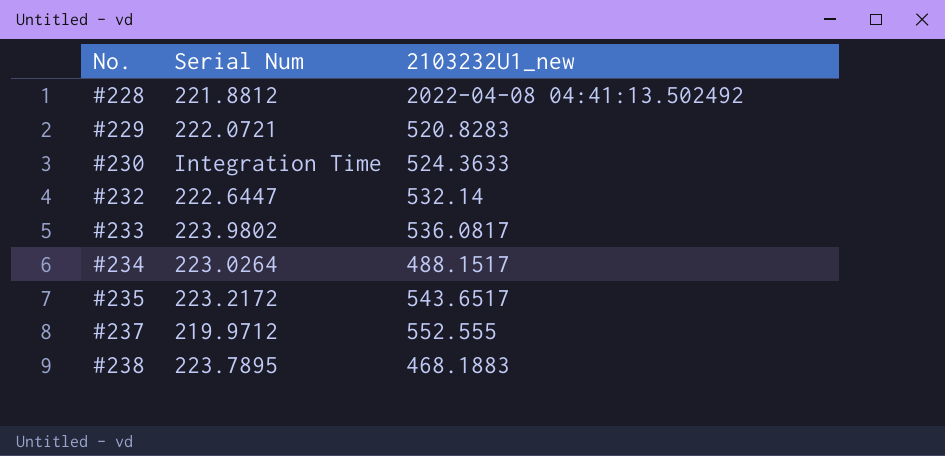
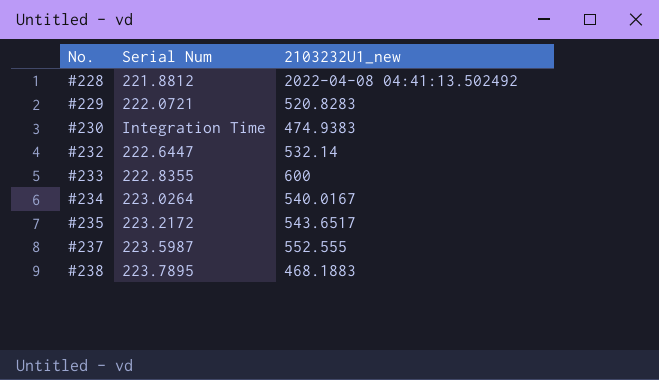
#230 | 2103232U1_new: 524.3633 -> 474.9383
#233 | Serial Num: 223.9802 -> 222.8355
#233 | 2103232U1_new: 536.0817 -> 600
#234 | 2103232U1_new: 488.1517 -> 540.0167
#237 | Serial Num: 219.9712 -> 223.5987

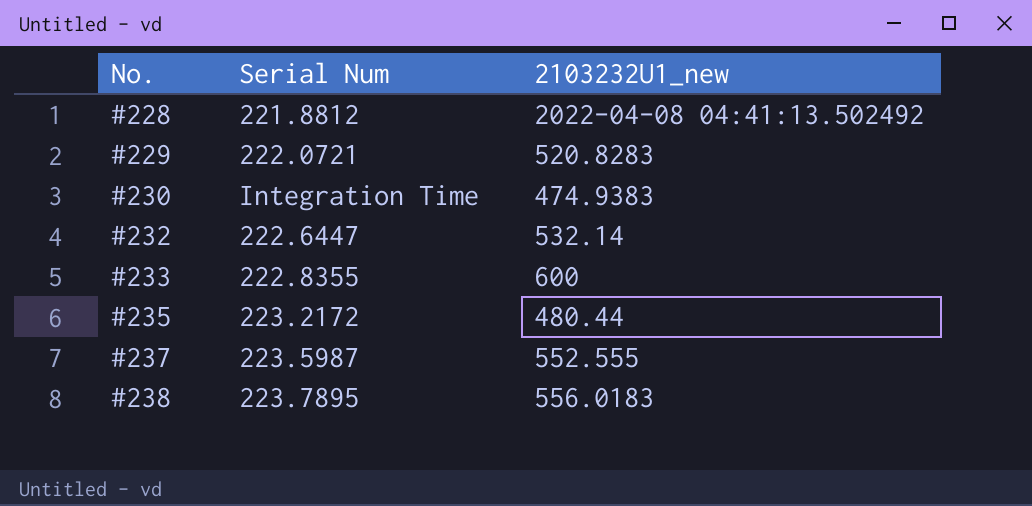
row #234: 223.0264 | 540.0167 -> none
#235 | 2103232U1_new: 543.6517 -> 480.44
#238 | 2103232U1_new: 468.1883 -> 556.0183

